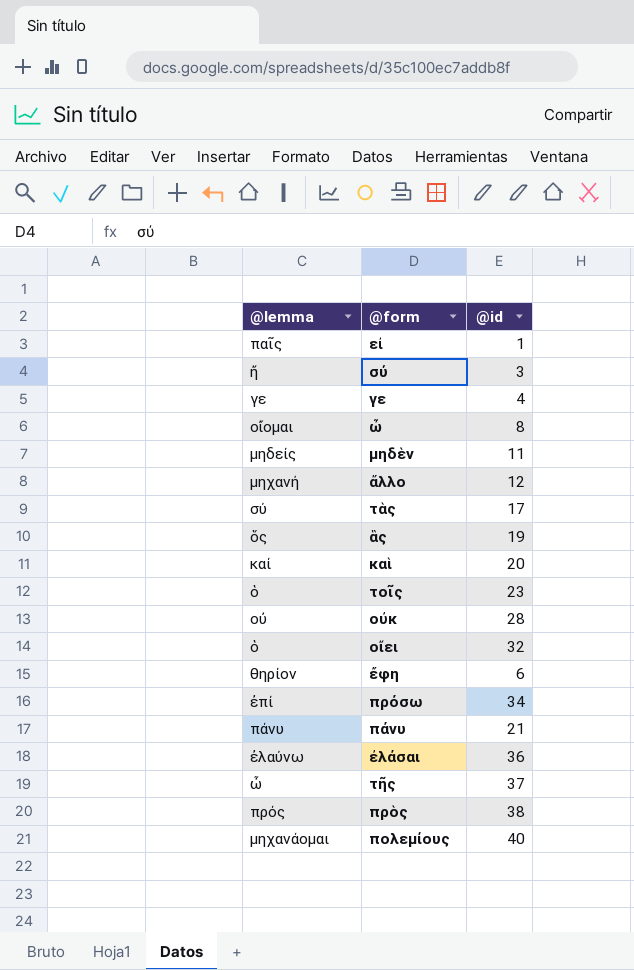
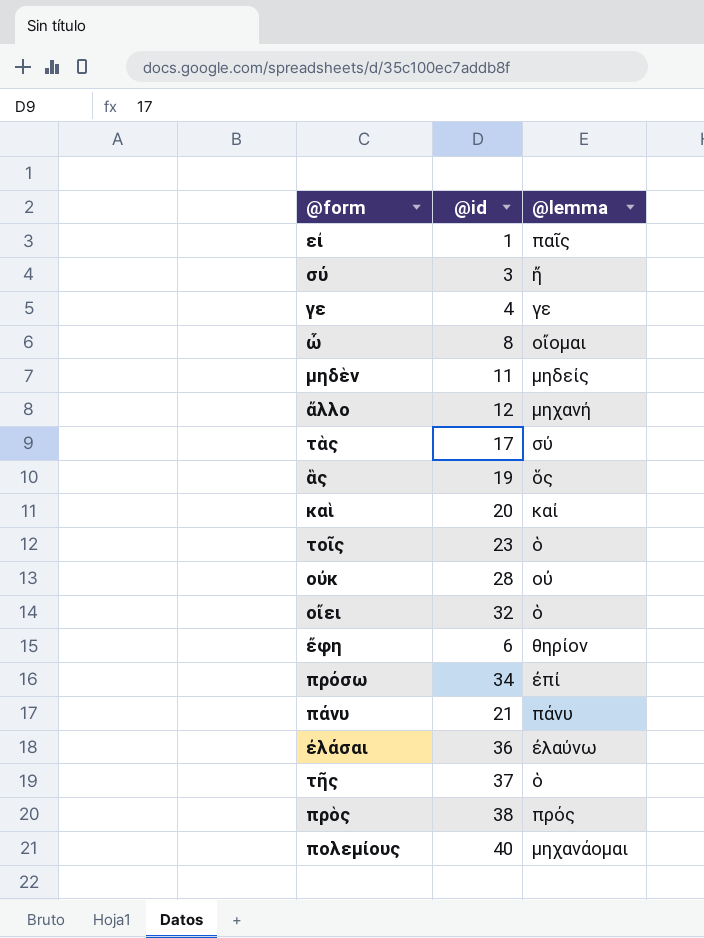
column @lemma | position: 1 -> 3
τῆς | @lemma: ὦ -> ὁ

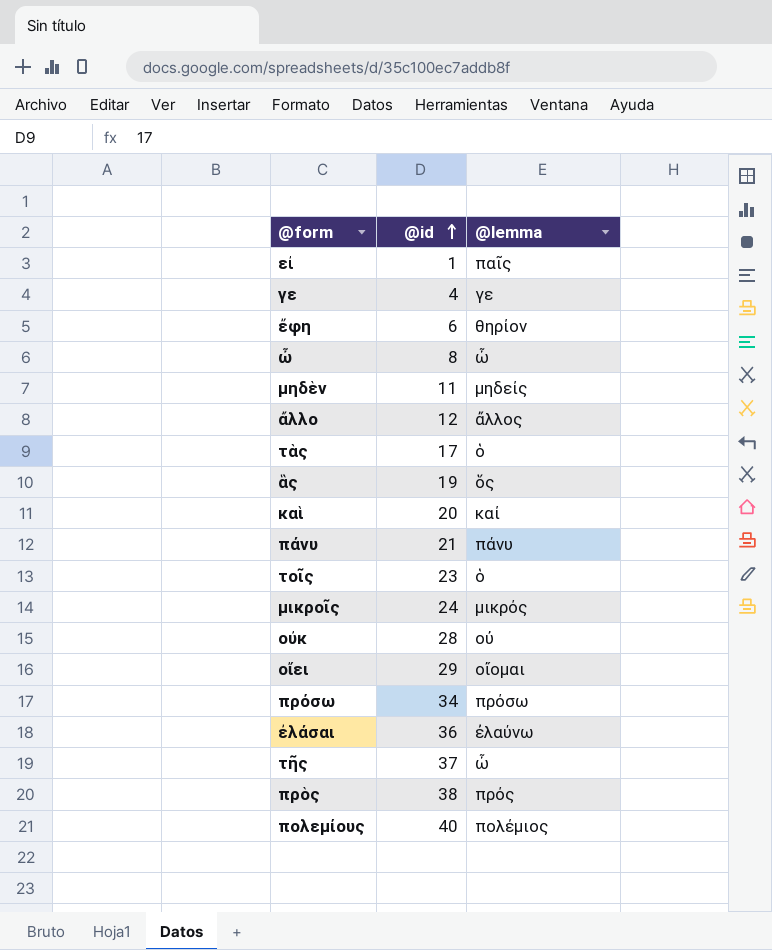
row order: none -> @id ascending
row σύ: 3 | ἤ -> none
ὦ | @lemma: οἴομαι -> ὦ
ἄλλο | @lemma: μηχανή -> ἄλλος
τὰς | @lemma: σύ -> ὁ
row μικροῖς: none -> 24 | μικρός
οἴει | @id: 32 -> 29
οἴει | @lemma: ὁ -> οἴομαι
πρόσω | @lemma: ἐπί -> πρόσω
τῆς | @lemma: ὁ -> ὦ
πολεμίους | @lemma: μηχανάομαι -> πολέμιος

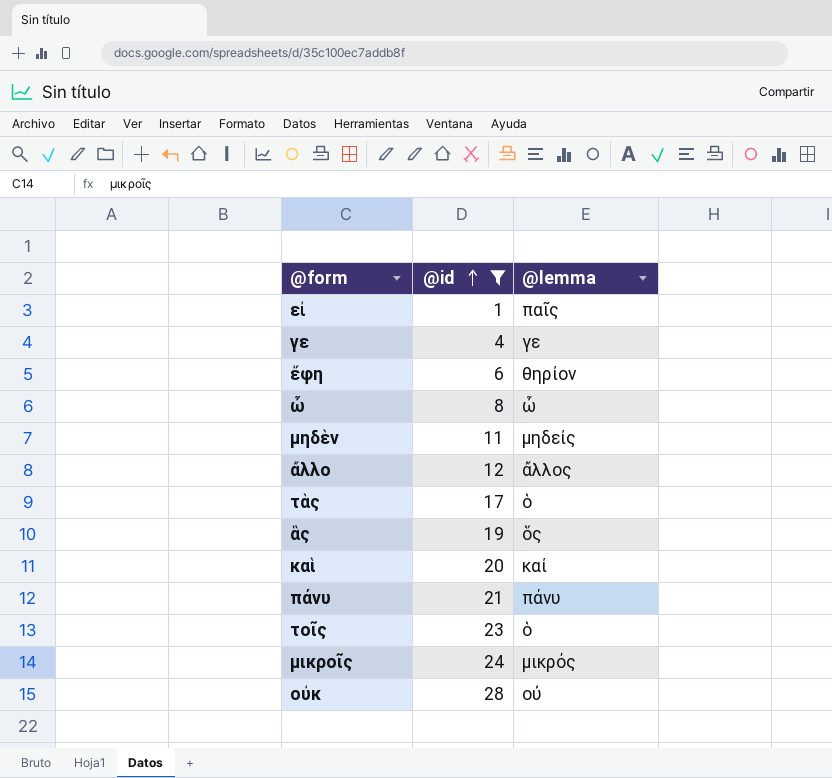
filter: none -> @id <= 28

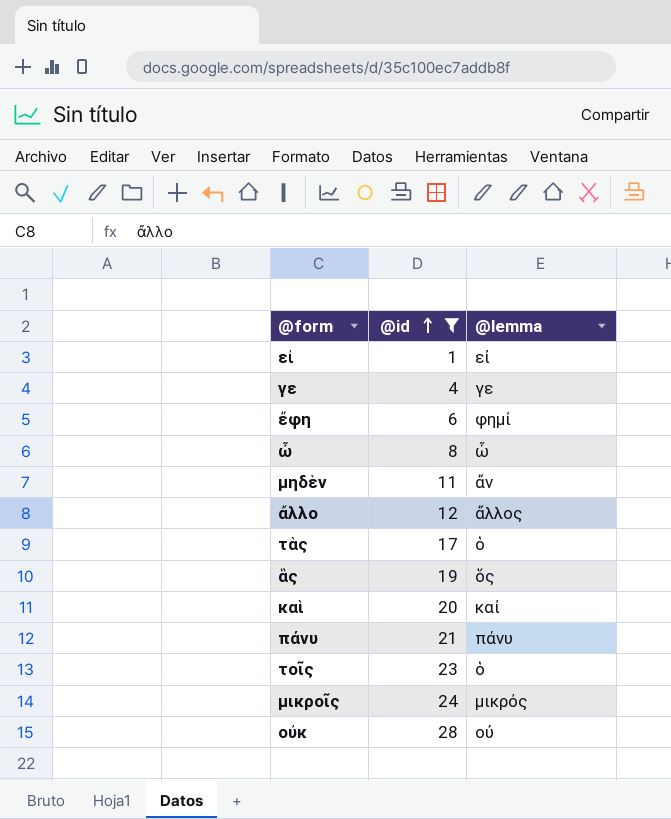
εἰ | @lemma: παῖς -> εἰ
ἔφη | @lemma: θηρίον -> φημί
μηδὲν | @lemma: μηδείς -> ἄν

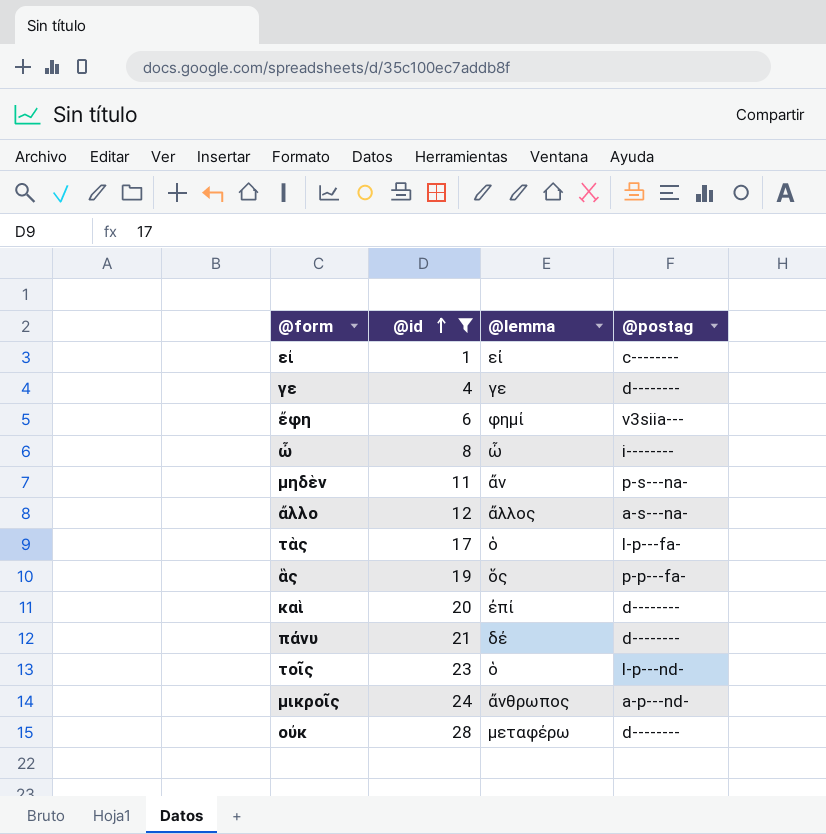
column @postag | position: none -> 4
καὶ | @lemma: καί -> ἐπί
πάνυ | @lemma: πάνυ -> δέ
μικροῖς | @lemma: μικρός -> ἄνθρωπος
οὐκ | @lemma: οὐ -> μεταφέρω

